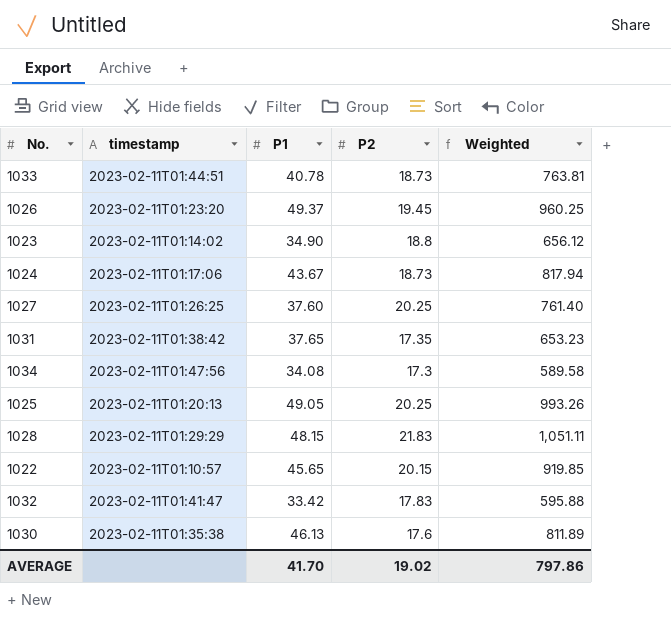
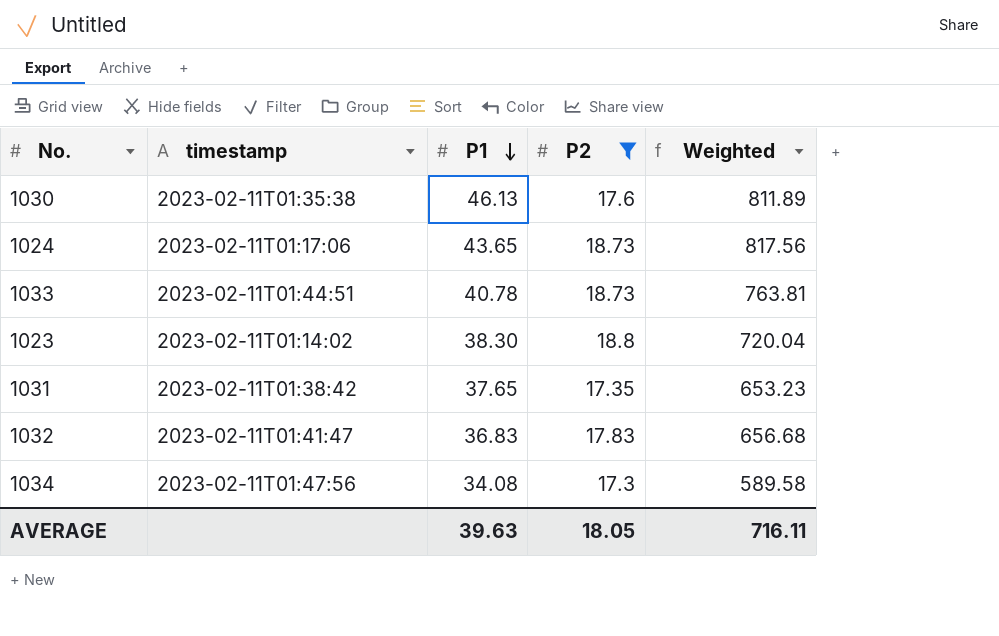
filter: none -> P2 <= 18.8
row order: none -> P1 descending
1024 | P1: 43.67 -> 43.65
1024 | Weighted: 817.94 -> 817.56
1023 | P1: 34.90 -> 38.30
1023 | Weighted: 656.12 -> 720.04
1032 | P1: 33.42 -> 36.83
1032 | Weighted: 595.88 -> 656.68
AVERAGE | P1: 41.70 -> 39.63
AVERAGE | P2: 19.02 -> 18.05
AVERAGE | Weighted: 797.86 -> 716.11

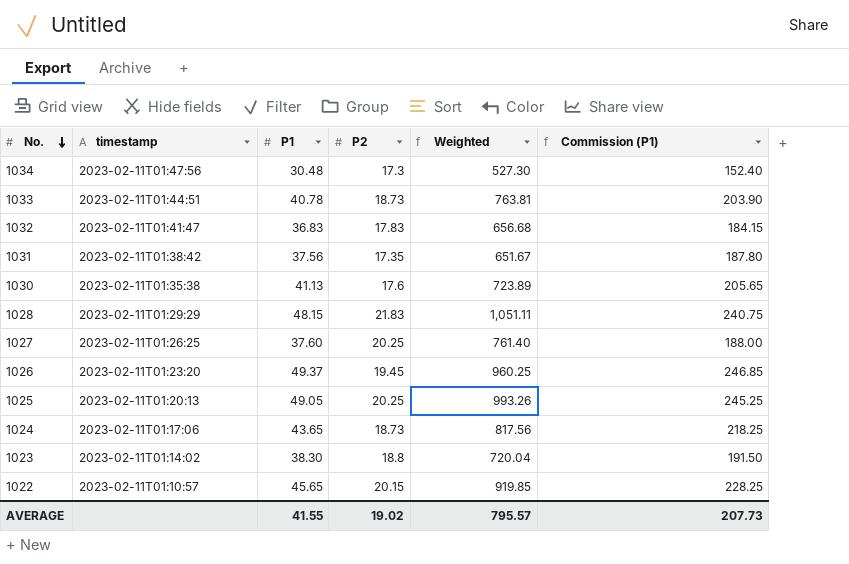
filter: P2 <= 18.8 -> none
row order: P1 descending -> No. descending
column Commission (P1) | formula: none -> [P1] * 5
1034 | P1: 34.08 -> 30.48
1034 | Weighted: 589.58 -> 527.30
1031 | P1: 37.65 -> 37.56
1031 | Weighted: 653.23 -> 651.67
1030 | P1: 46.13 -> 41.13
1030 | Weighted: 811.89 -> 723.89
AVERAGE | P1: 39.63 -> 41.55
AVERAGE | P2: 18.05 -> 19.02
AVERAGE | Weighted: 716.11 -> 795.57

